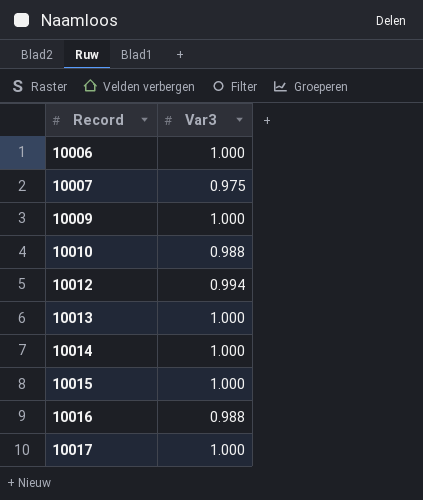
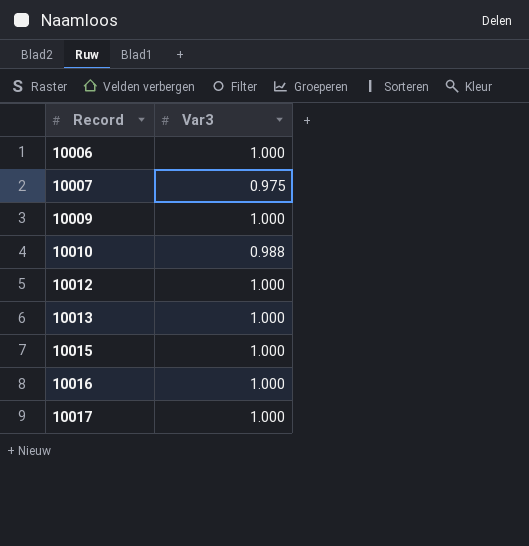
row 10014: 1.000 -> none
10012 | Var3: 0.994 -> 1.000
10016 | Var3: 0.988 -> 1.000

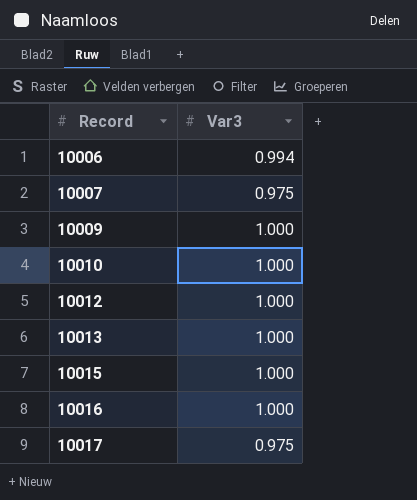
10006 | Var3: 1.000 -> 0.994
10010 | Var3: 0.988 -> 1.000
10017 | Var3: 1.000 -> 0.975

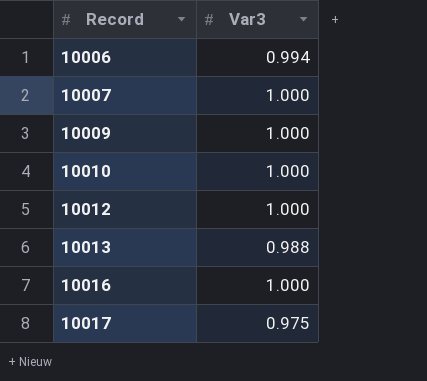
row 10015: 1.000 -> none
10007 | Var3: 0.975 -> 1.000
10013 | Var3: 1.000 -> 0.988

